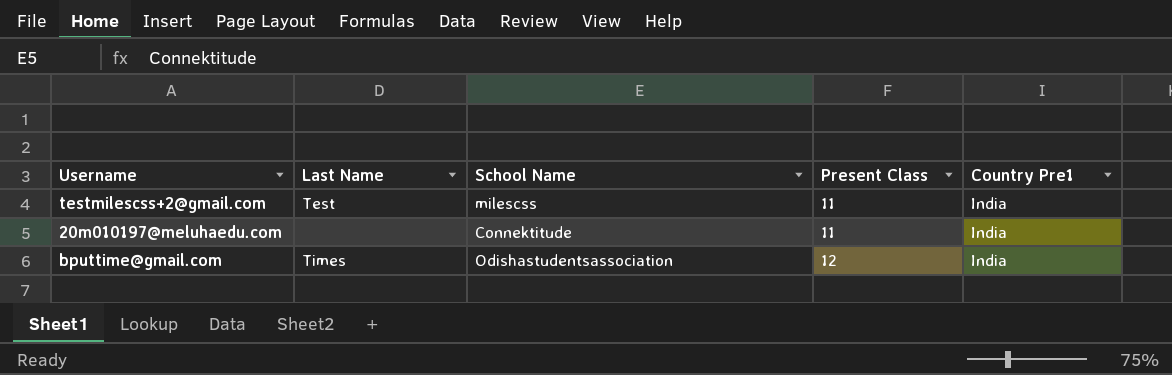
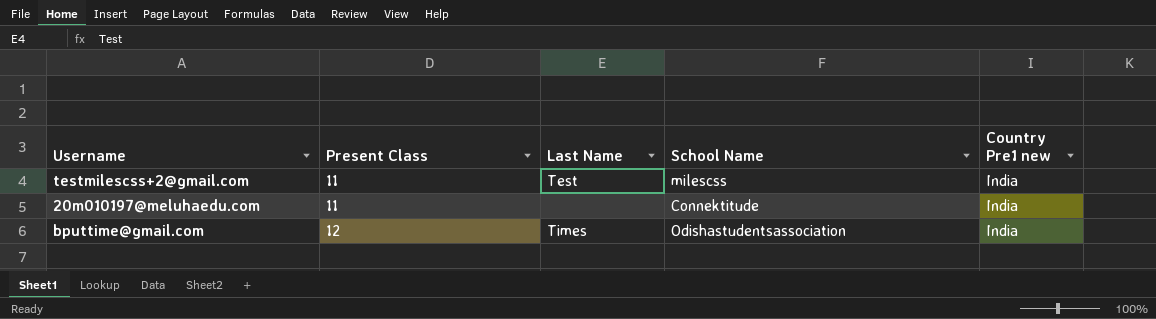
column Present Class | position: 4 -> 2
column name: Country Pre1 -> Country Pre1 new

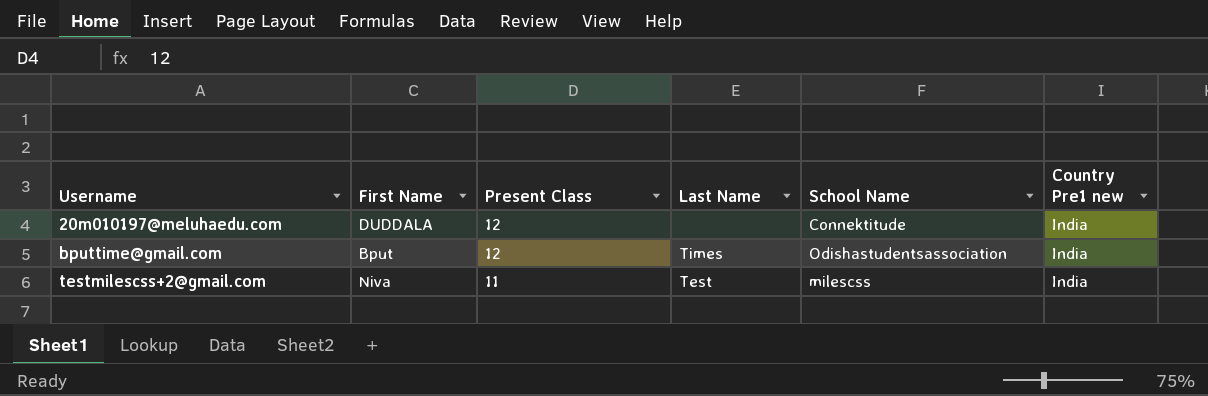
row order: Present Class ascending -> Username ascending
column First Name | position: none -> 2
20m010197@meluhaedu.com | Present Class: 11 -> 12

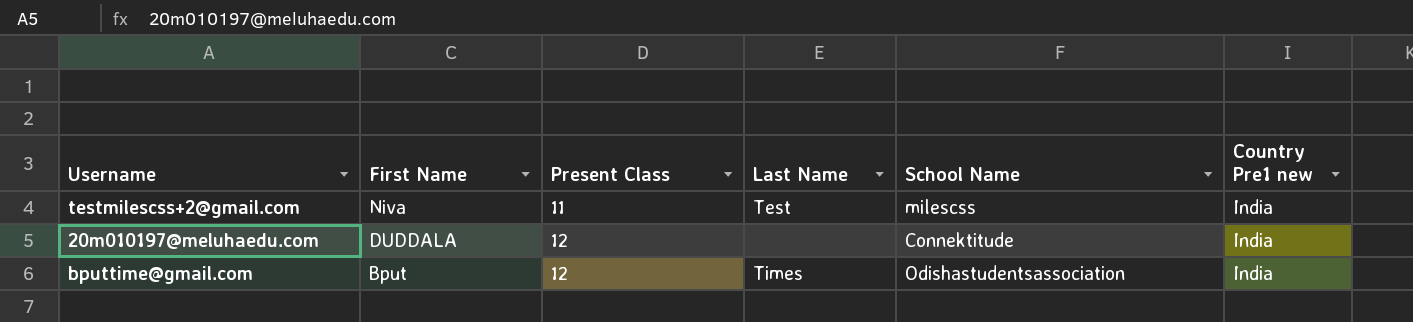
row order: Username ascending -> First Name descending

